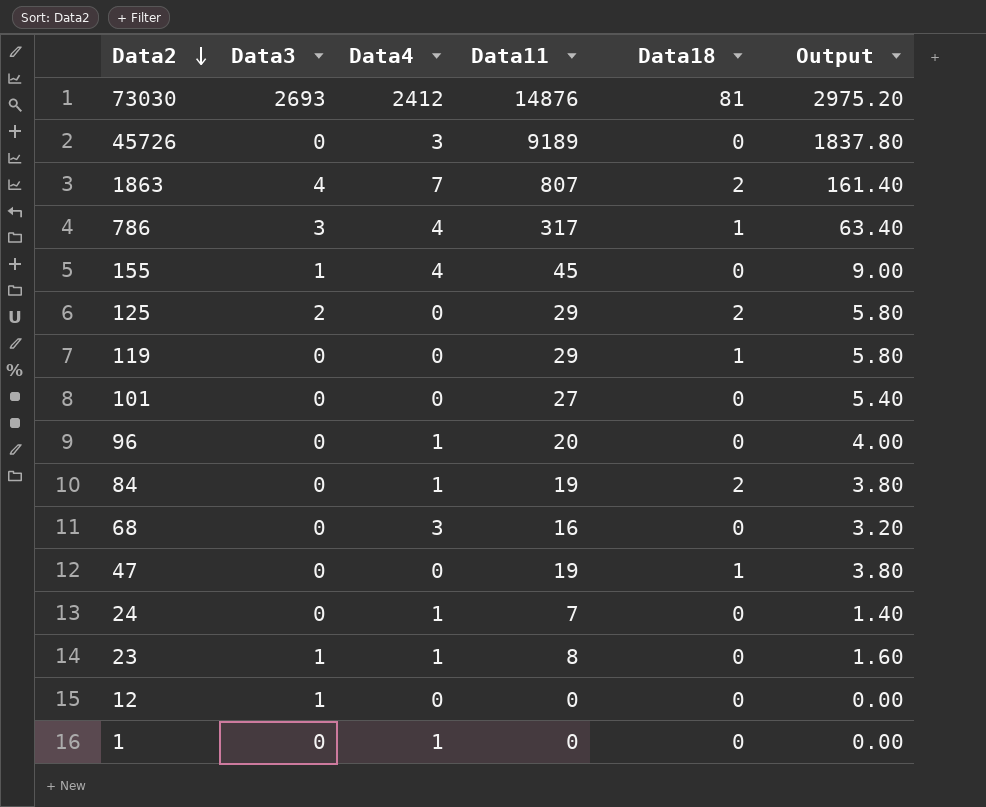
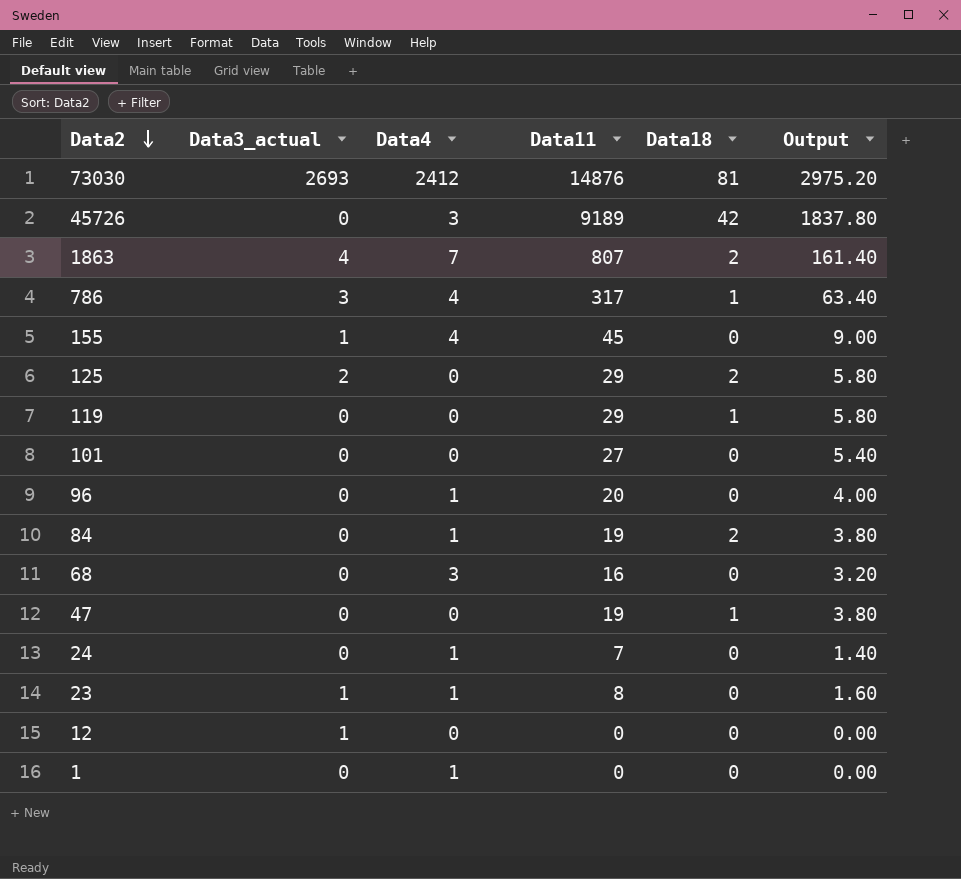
column name: Data3 -> Data3_actual
45726 | Data18: 0 -> 42

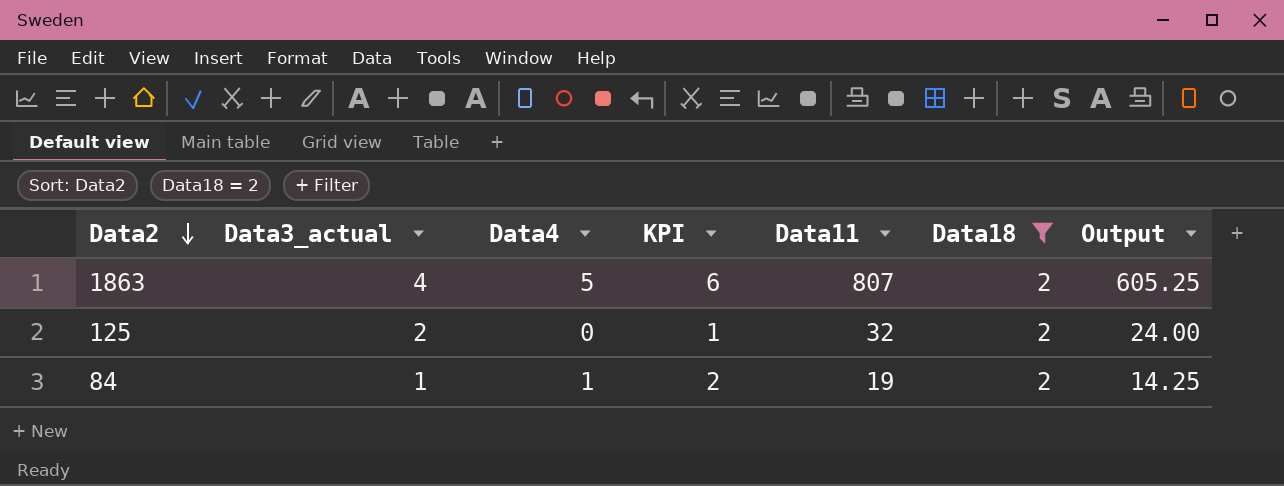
filter: none -> Data18 = 2
column KPI | formula: none -> [Data4] + 1
column Output | formula: [Data11] * 0.2 -> [Data11] * 0.75
1863 | Data4: 7 -> 5
125 | Data11: 29 -> 32
84 | Data3_actual: 0 -> 1

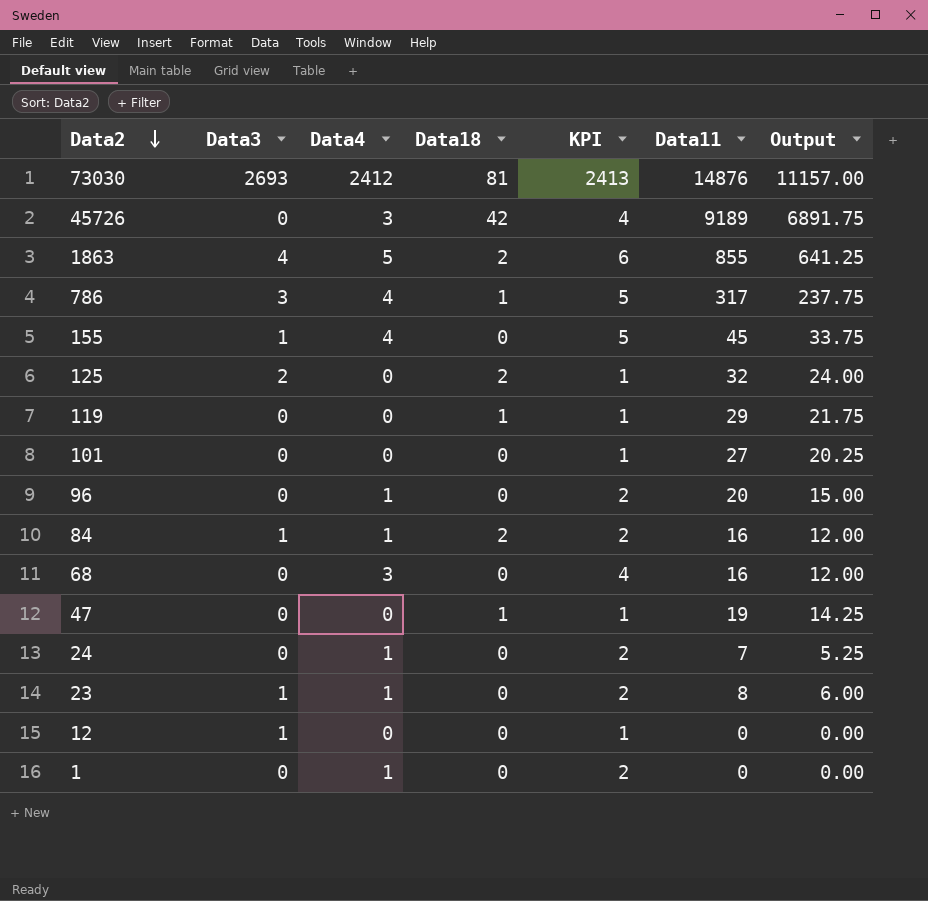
filter: Data18 = 2 -> none
column name: Data3_actual -> Data3
column Data18 | position: 6 -> 4
1863 | Data11: 807 -> 855
1863 | Output: 605.25 -> 641.25
84 | Data11: 19 -> 16
84 | Output: 14.25 -> 12.00

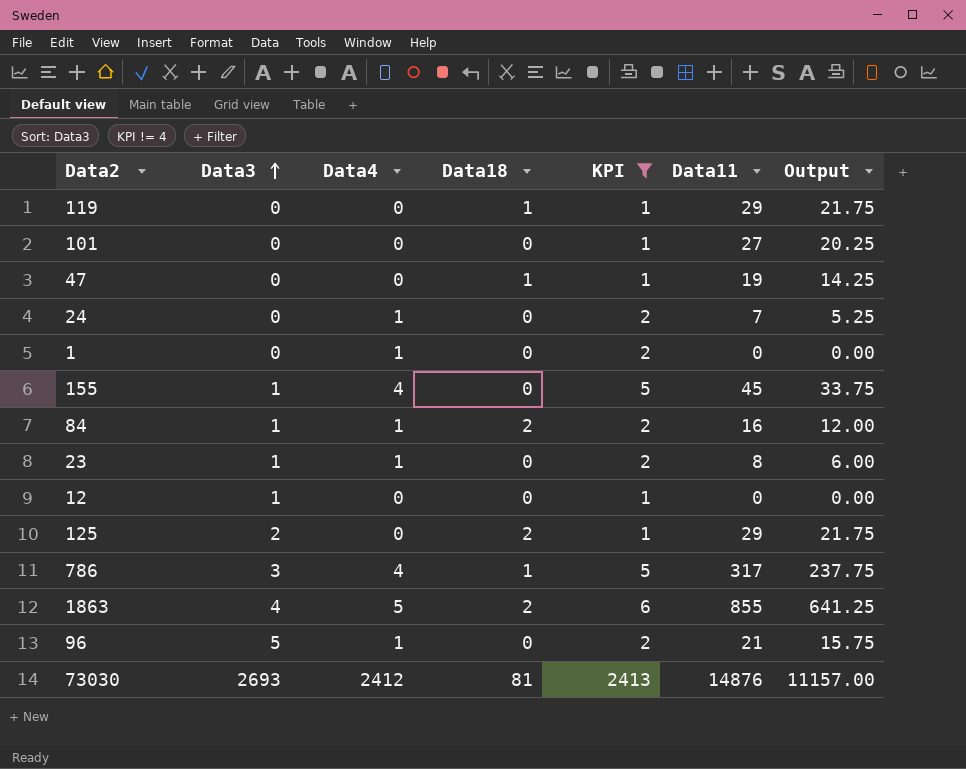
filter: none -> KPI != 4
row order: Data2 descending -> Data3 ascending
125 | Data11: 32 -> 29
125 | Output: 24.00 -> 21.75
96 | Data3: 0 -> 5
96 | Data11: 20 -> 21
96 | Output: 15.00 -> 15.75

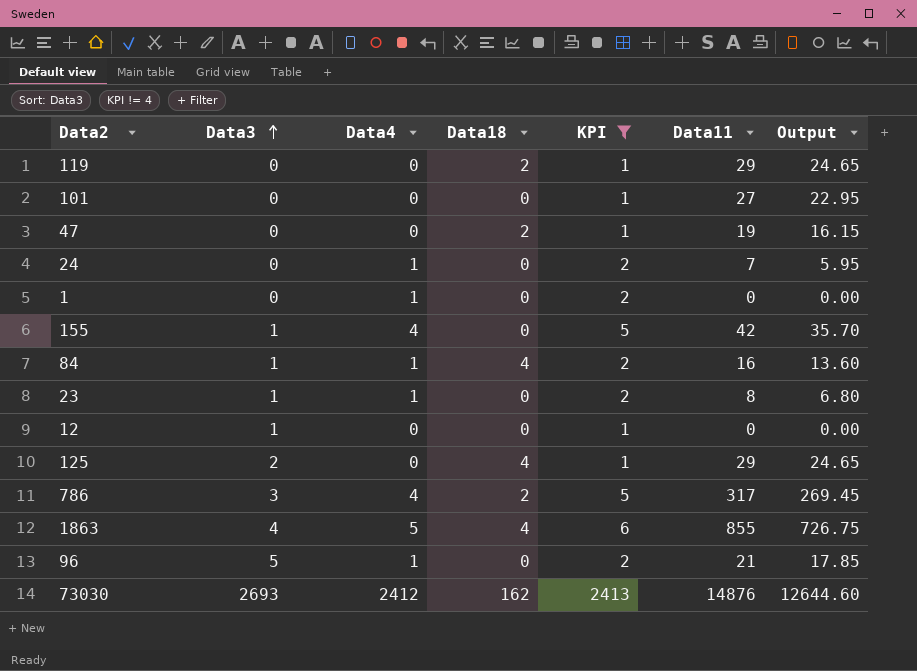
column Output | formula: [Data11] * 0.75 -> [Data11] * 0.85
119 | Data18: 1 -> 2
47 | Data18: 1 -> 2
155 | Data11: 45 -> 42
84 | Data18: 2 -> 4
125 | Data18: 2 -> 4
786 | Data18: 1 -> 2
1863 | Data18: 2 -> 4
73030 | Data18: 81 -> 162

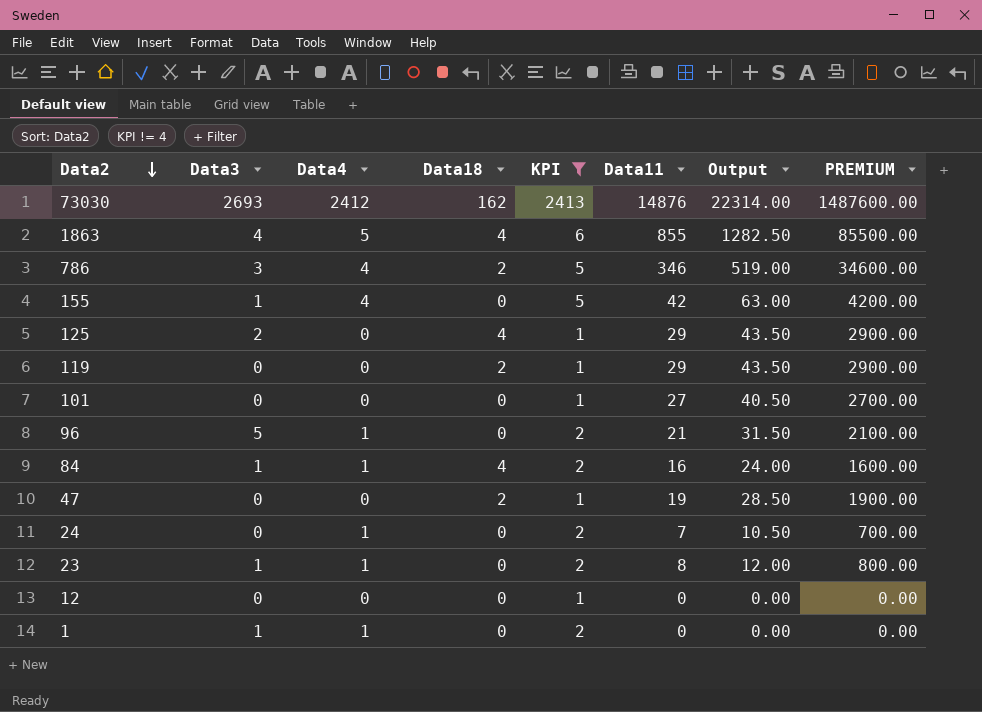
row order: Data3 ascending -> Data2 descending
column Output | formula: [Data11] * 0.85 -> [Data11] * 1.5
column PREMIUM | formula: none -> [Data11] * 100
786 | Data11: 317 -> 346
12 | Data3: 1 -> 0
1 | Data3: 0 -> 1

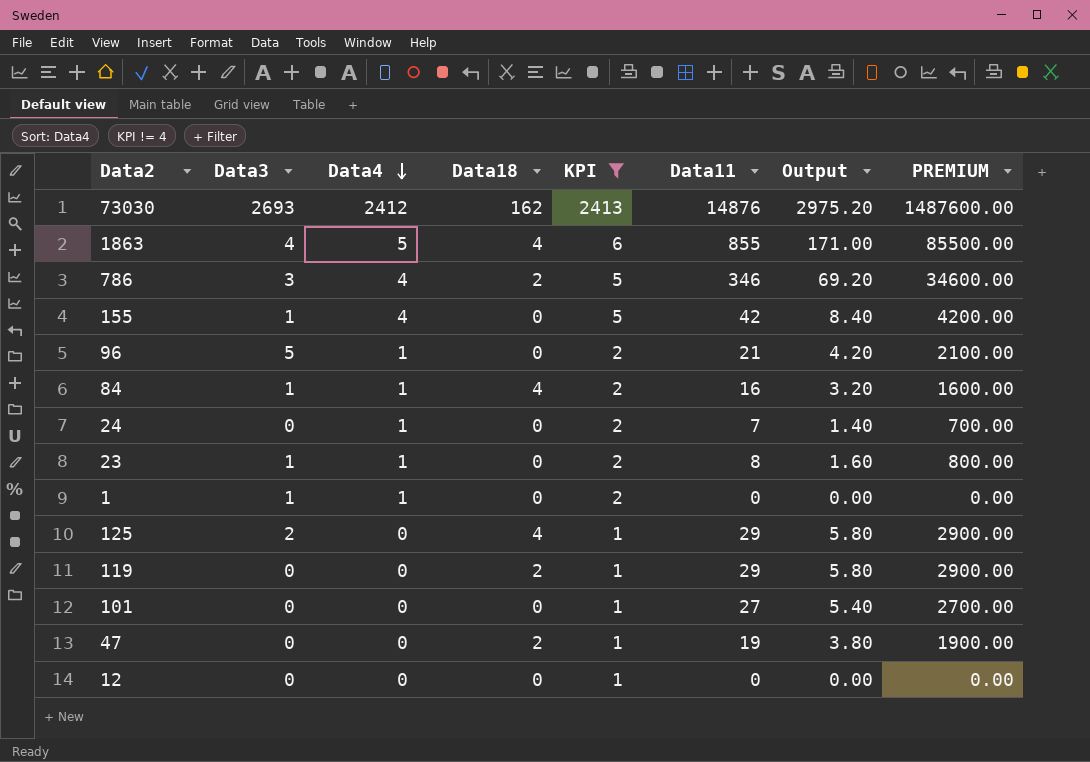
row order: Data2 descending -> Data4 descending
column Output | formula: [Data11] * 1.5 -> [Data11] * 0.2

